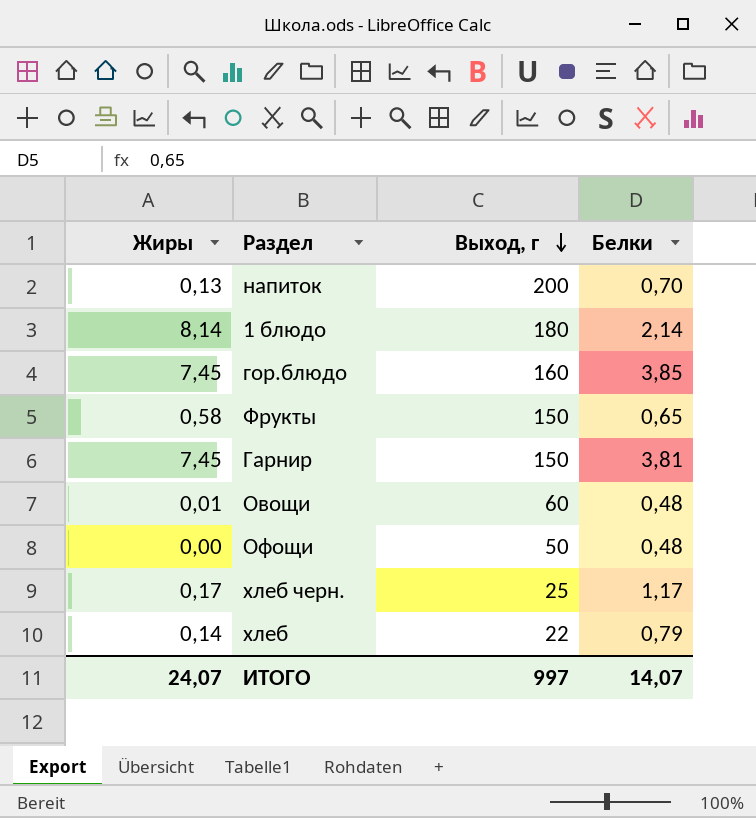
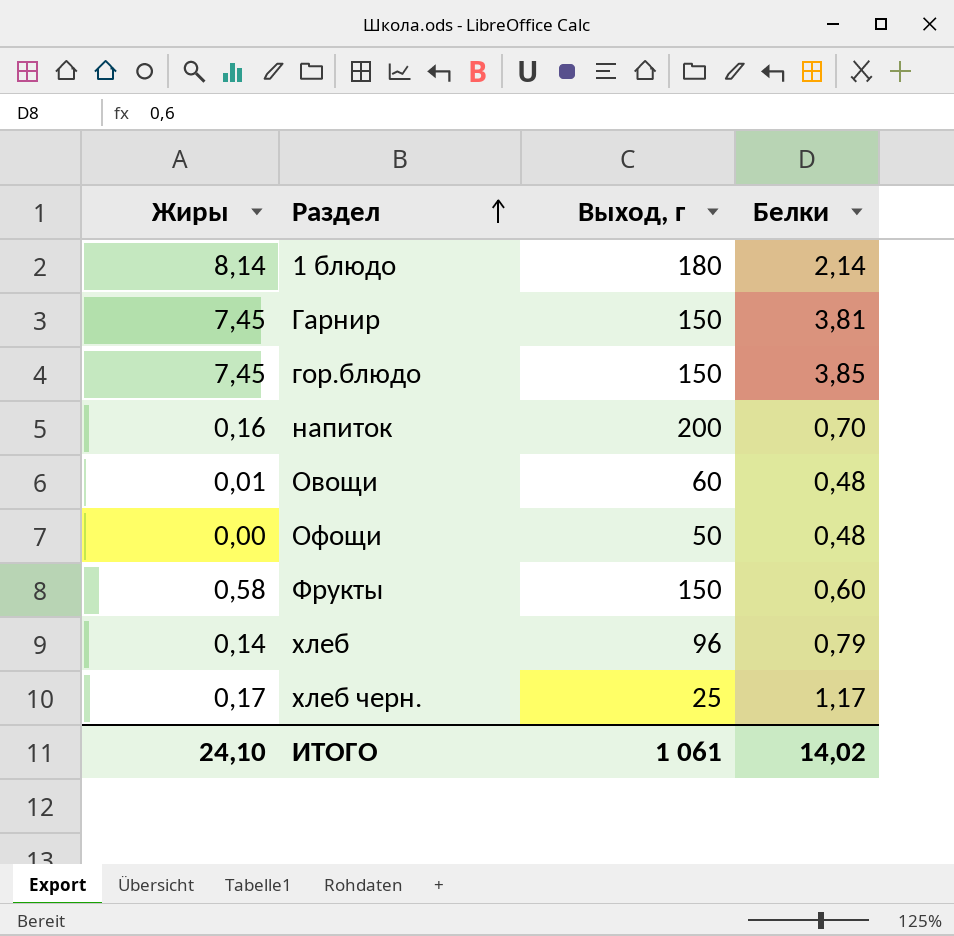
row order: Выход, г descending -> Раздел ascending
гор.блюдо | Выход, г: 160 -> 150
напиток | Жиры: 0,13 -> 0,16
Фрукты | Белки: 0,65 -> 0,60
хлеб | Выход, г: 22 -> 96
ИТОГО | Жиры: 24,07 -> 24,10
ИТОГО | Выход, г: 997 -> 1 061
ИТОГО | Белки: 14,07 -> 14,02

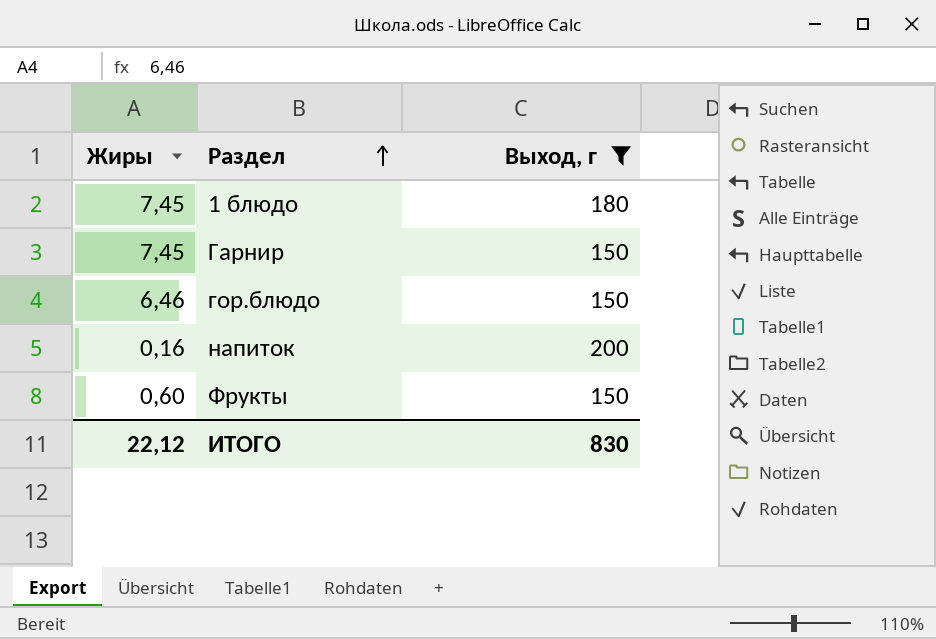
filter: none -> Выход, г >= 150
column Белки | position: 4 -> none
1 блюдо | Жиры: 8,14 -> 7,45
гор.блюдо | Жиры: 7,45 -> 6,46
Фрукты | Жиры: 0,58 -> 0,60
ИТОГО | Жиры: 24,10 -> 22,12
ИТОГО | Выход, г: 1 061 -> 830

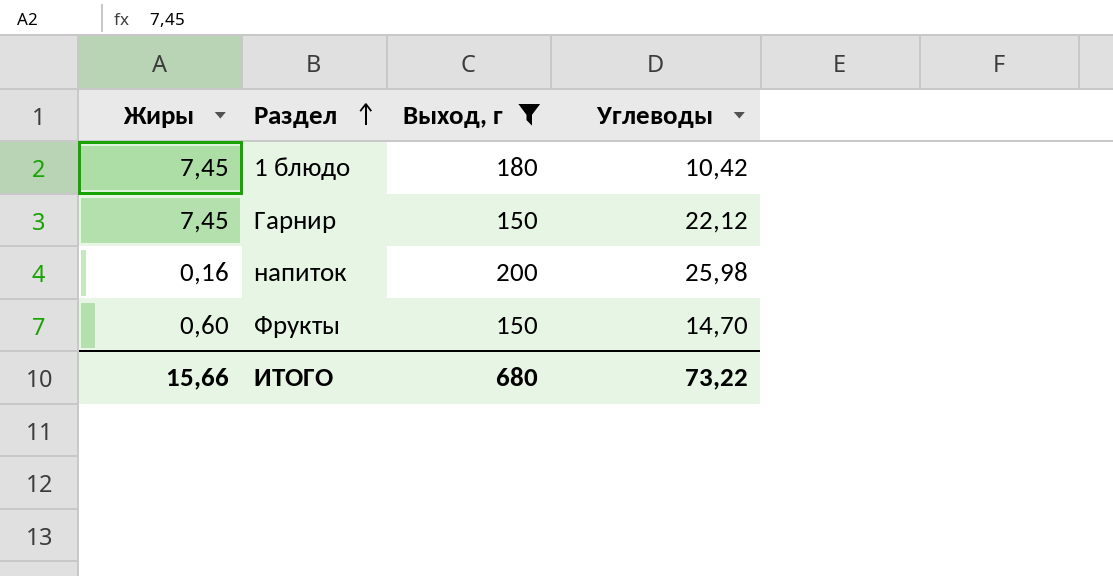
column Углеводы | position: none -> 4
row гор.блюдо: 6,46 | 150 -> none
ИТОГО | Жиры: 22,12 -> 15,66
ИТОГО | Выход, г: 830 -> 680

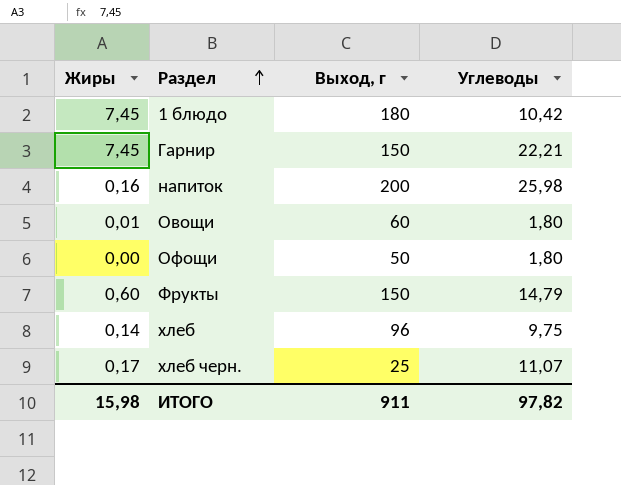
filter: Выход, г >= 150 -> none
Гарнир | Углеводы: 22,12 -> 22,21
Фрукты | Углеводы: 14,70 -> 14,79
ИТОГО | Жиры: 15,66 -> 15,98
ИТОГО | Выход, г: 680 -> 911
ИТОГО | Углеводы: 73,22 -> 97,82

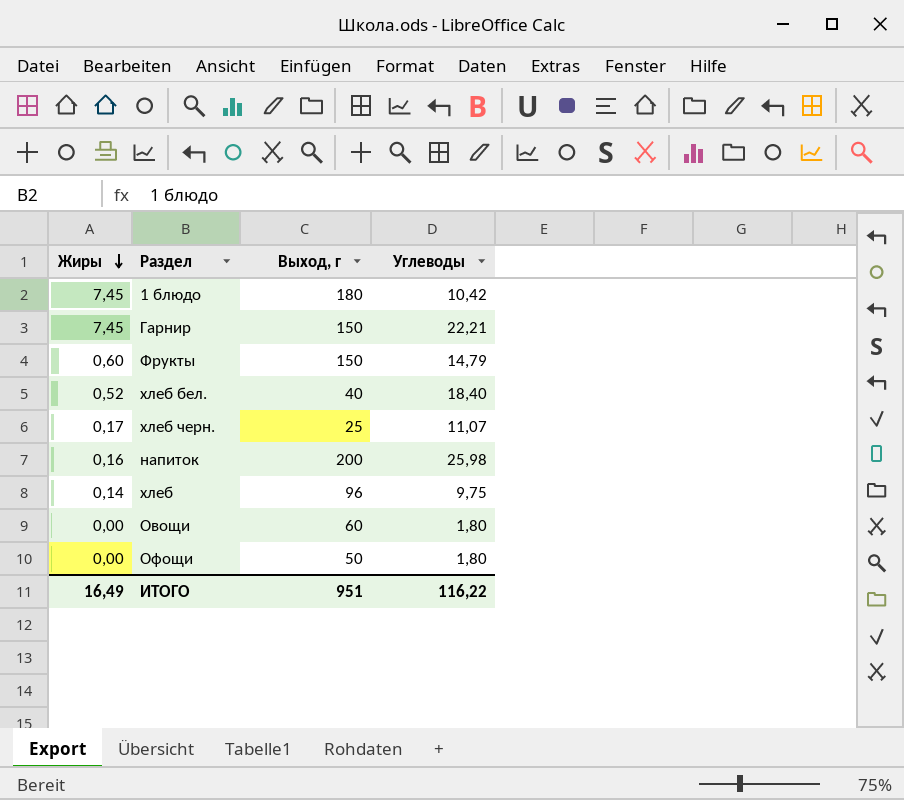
row order: Раздел ascending -> Жиры descending
row хлеб бел.: none -> 0,52 | 40 | 18,40
Овощи | Жиры: 0,01 -> 0,00
ИТОГО | Жиры: 15,98 -> 16,49
ИТОГО | Выход, г: 911 -> 951
ИТОГО | Углеводы: 97,82 -> 116,22

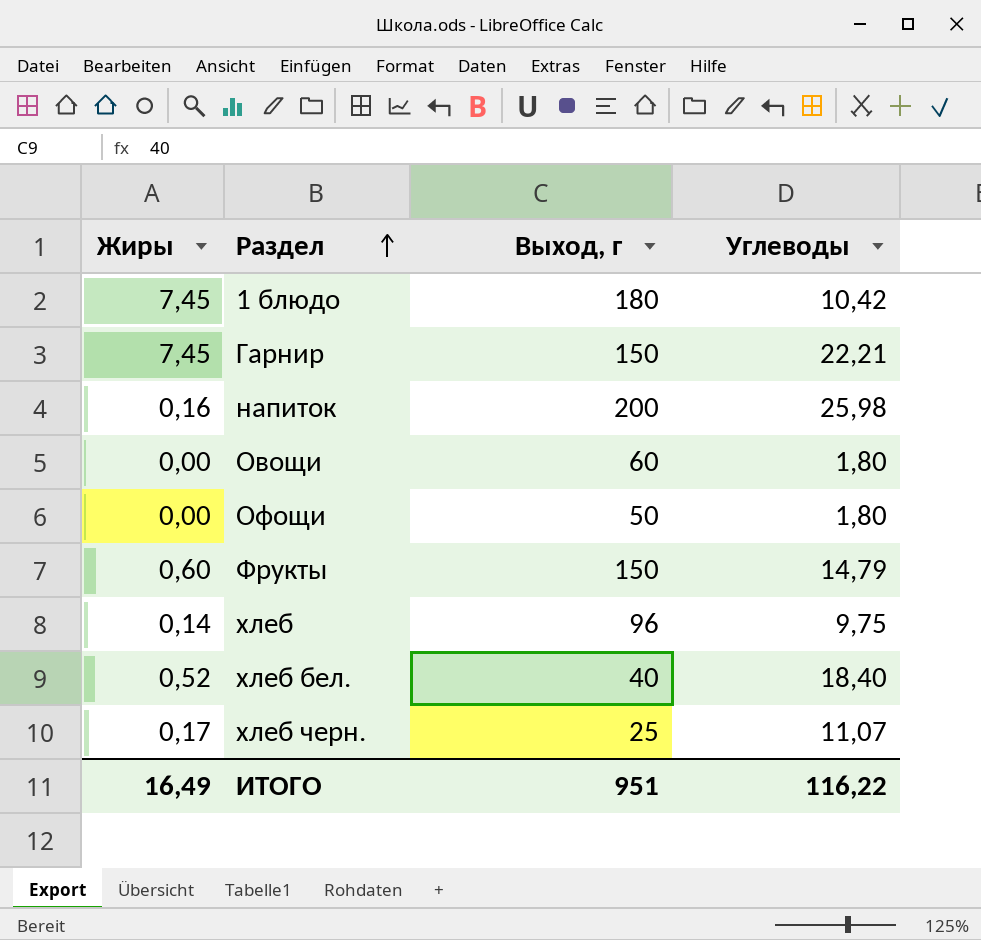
row order: Жиры descending -> Раздел ascending

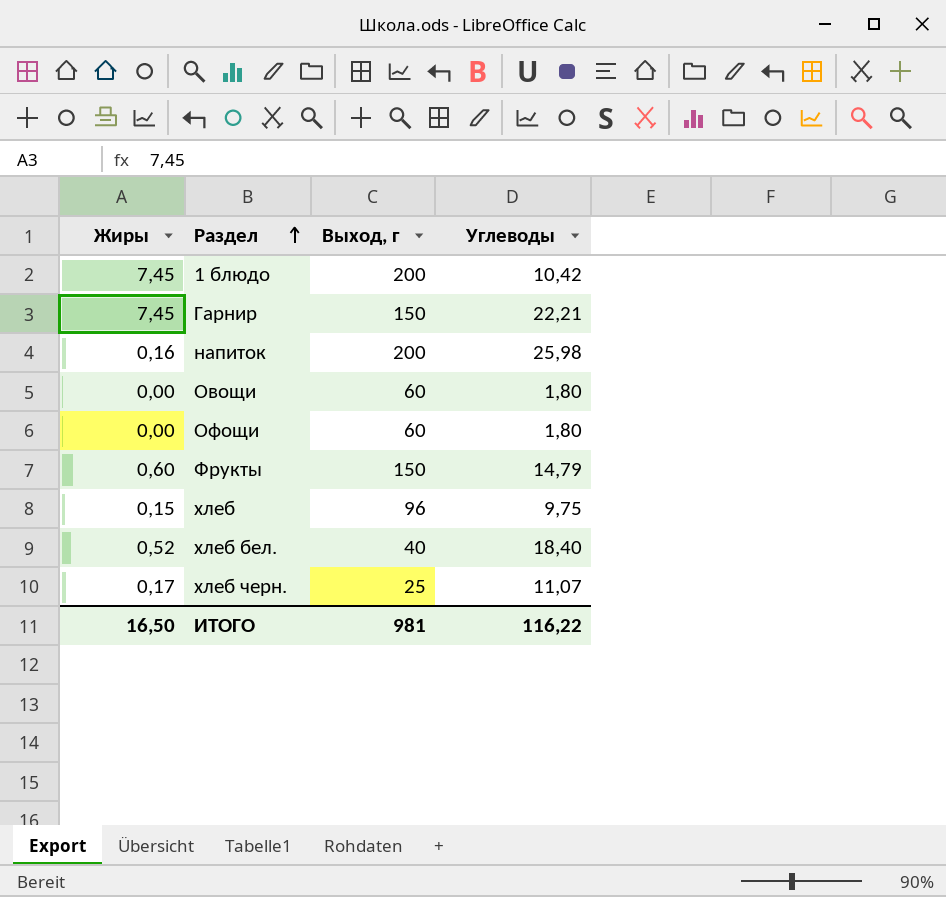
1 блюдо | Выход, г: 180 -> 200
Офощи | Выход, г: 50 -> 60
хлеб | Жиры: 0,14 -> 0,15
ИТОГО | Жиры: 16,49 -> 16,50
ИТОГО | Выход, г: 951 -> 981

